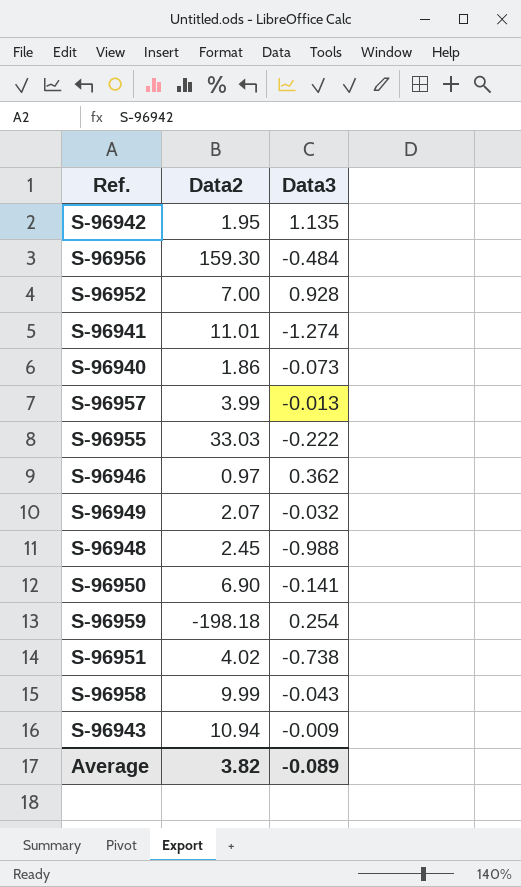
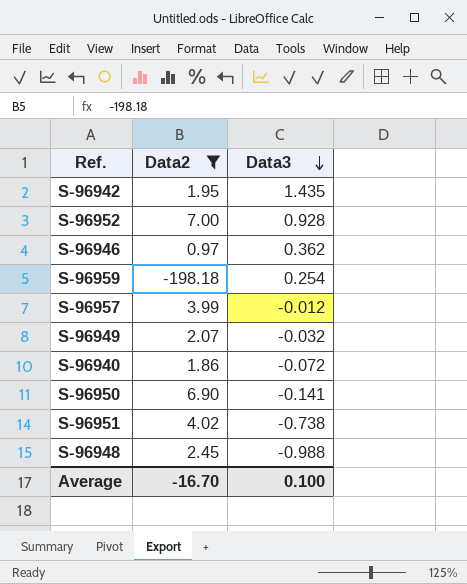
filter: none -> Data2 <= 7.00
row order: none -> Data3 descending
S-96942 | Data3: 1.135 -> 1.435
S-96957 | Data3: -0.013 -> -0.012
S-96940 | Data3: -0.073 -> -0.072
Average | Data2: 3.82 -> -16.70
Average | Data3: -0.089 -> 0.100

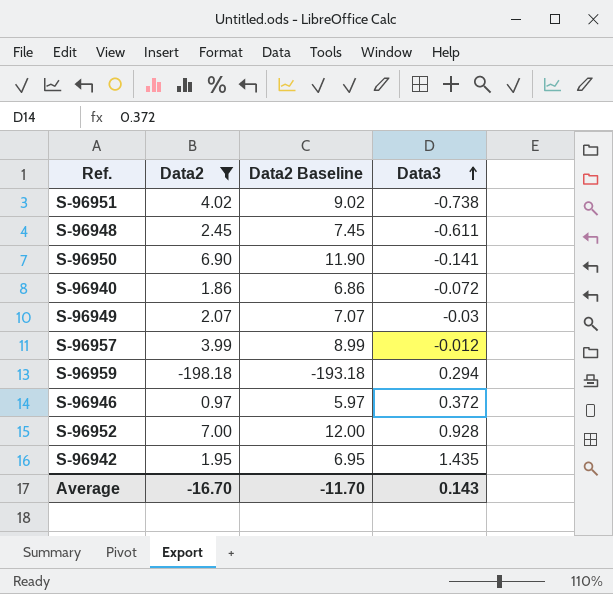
row order: Data3 descending -> Data3 ascending
column Data2 Baseline | formula: none -> [Data2] + 5
S-96948 | Data3: -0.988 -> -0.611
S-96949 | Data3: -0.032 -> -0.03
S-96959 | Data3: 0.254 -> 0.294
S-96946 | Data3: 0.362 -> 0.372
Average | Data3: 0.100 -> 0.143

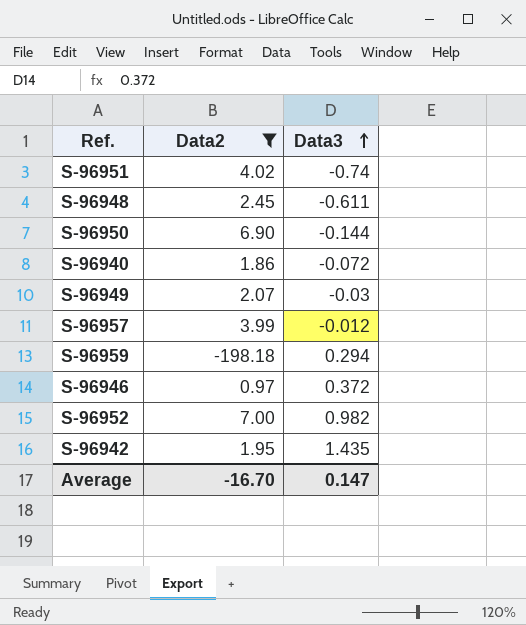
column Data2 Baseline | formula: [Data2] + 5 -> none
S-96951 | Data3: -0.738 -> -0.74
S-96950 | Data3: -0.141 -> -0.144
S-96952 | Data3: 0.928 -> 0.982
Average | Data3: 0.143 -> 0.147

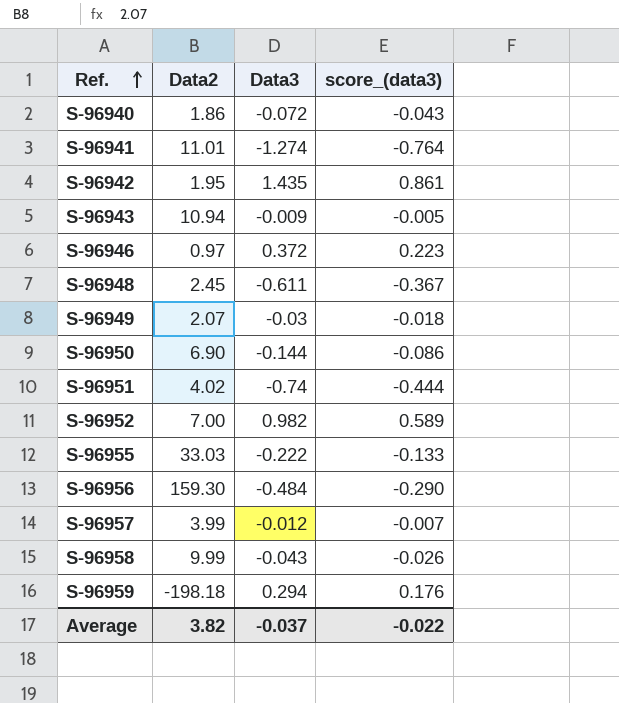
filter: Data2 <= 7.00 -> none
row order: Data3 ascending -> Ref. ascending
column score_(data3) | formula: none -> [Data3] * 0.6
Average | Data2: -16.70 -> 3.82
Average | Data3: 0.147 -> -0.037

